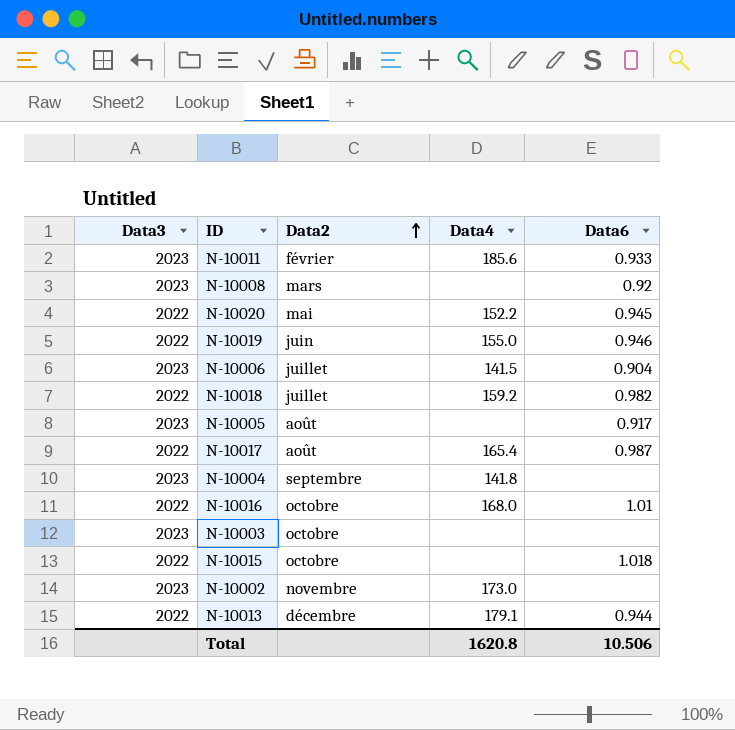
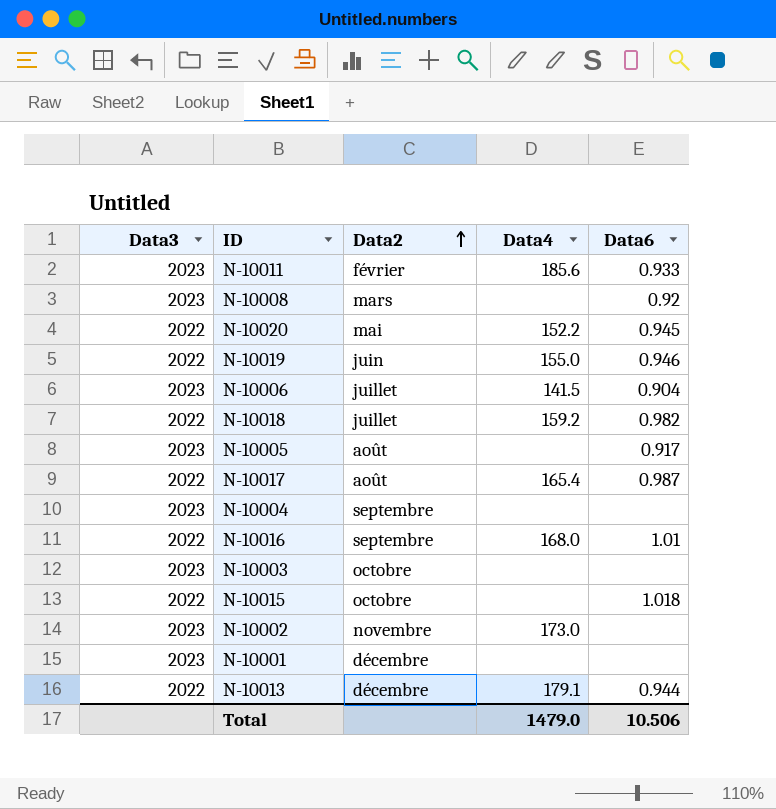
N-10004 | Data4: 141.8 -> none
N-10016 | Data2: octobre -> septembre
row N-10001: none -> 2023 | décembre | none | none
Total | Data4: 1620.8 -> 1479.0

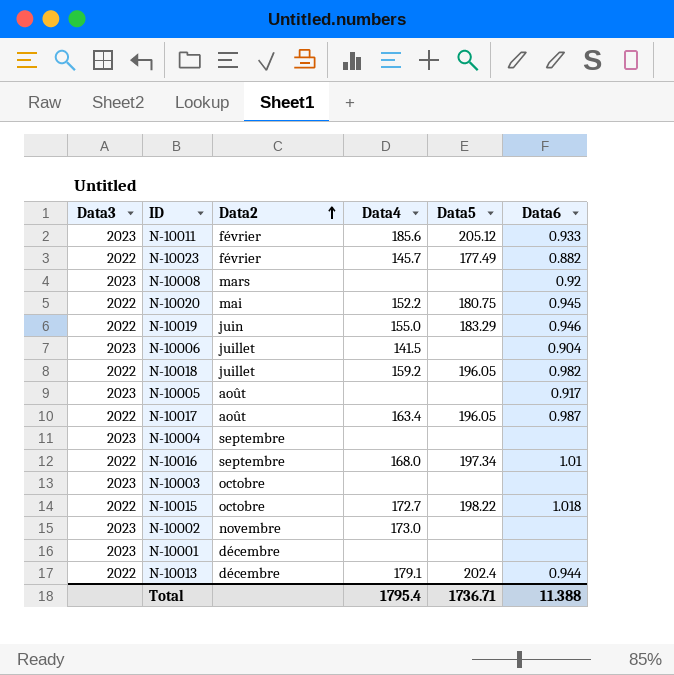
column Data5 | position: none -> 5
row N-10023: none -> 2022 | février | 145.7 | 177.49 | 0.882
N-10017 | Data4: 165.4 -> 163.4
N-10015 | Data4: none -> 172.7
Total | Data4: 1479.0 -> 1795.4
Total | Data6: 10.506 -> 11.388

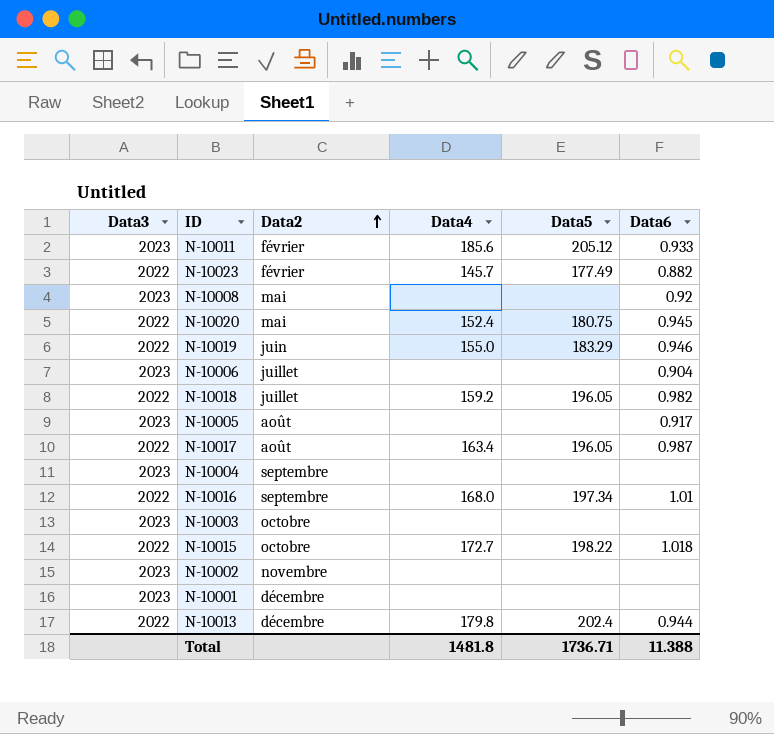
N-10008 | Data2: mars -> mai
N-10020 | Data4: 152.2 -> 152.4
N-10006 | Data4: 141.5 -> none
N-10002 | Data4: 173.0 -> none
N-10013 | Data4: 179.1 -> 179.8
Total | Data4: 1795.4 -> 1481.8

